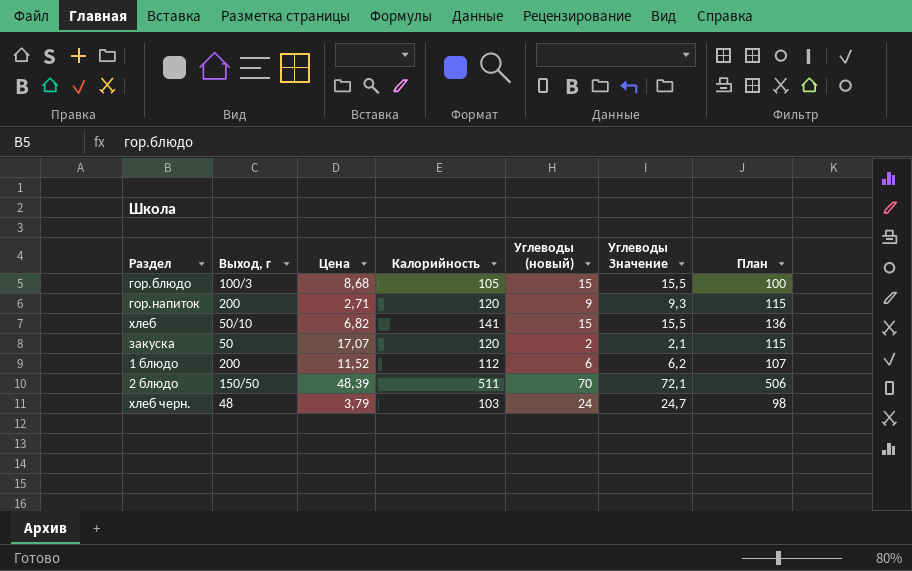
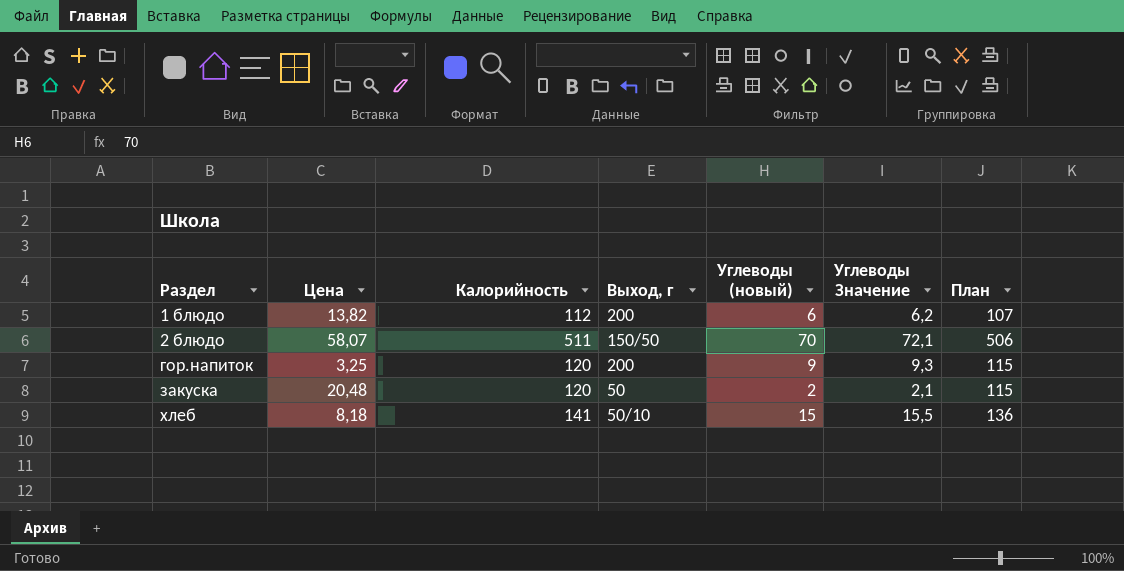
row order: none -> Раздел ascending
column Выход, г | position: 2 -> 4
row гор.блюдо: 100/3 | 8,68 | 105 | 15 | 15,5 | 100 -> none
row хлеб черн.: 48 | 3,79 | 103 | 24 | 24,7 | 98 -> none
1 блюдо | Цена: 11,52 -> 13,82
2 блюдо | Цена: 48,39 -> 58,07
гор.напиток | Цена: 2,71 -> 3,25
закуска | Цена: 17,07 -> 20,48
хлеб | Цена: 6,82 -> 8,18

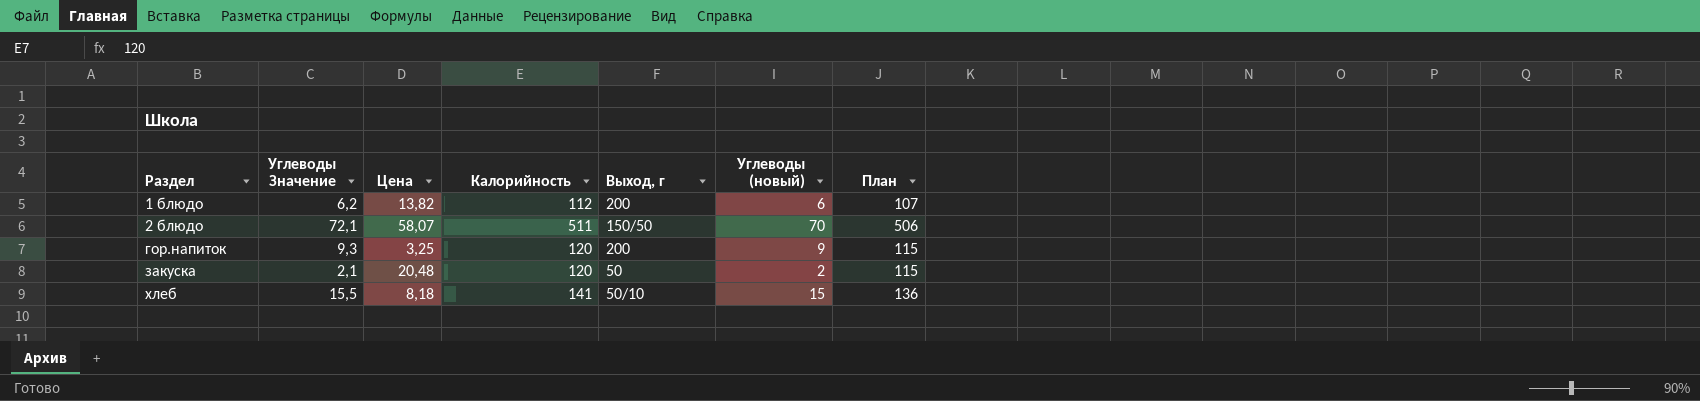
column Углеводы Значение | position: 6 -> 2

